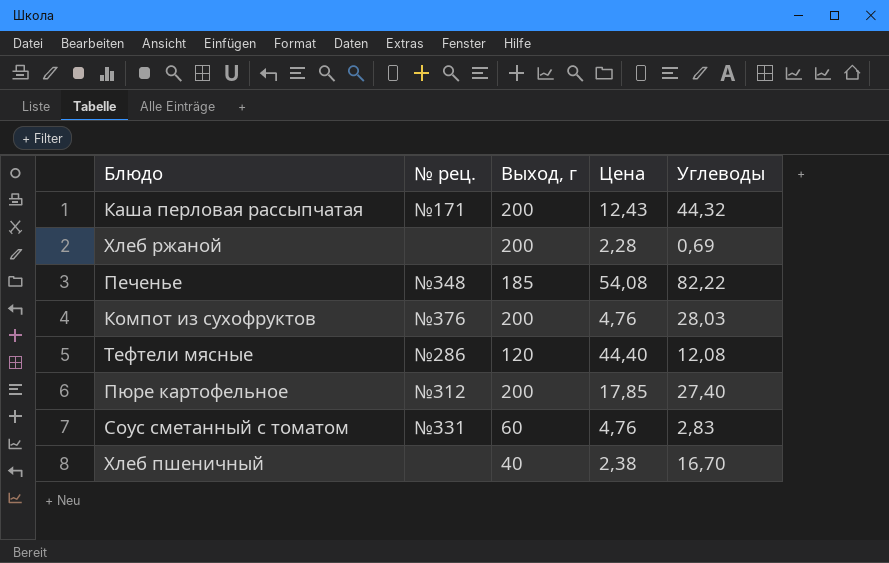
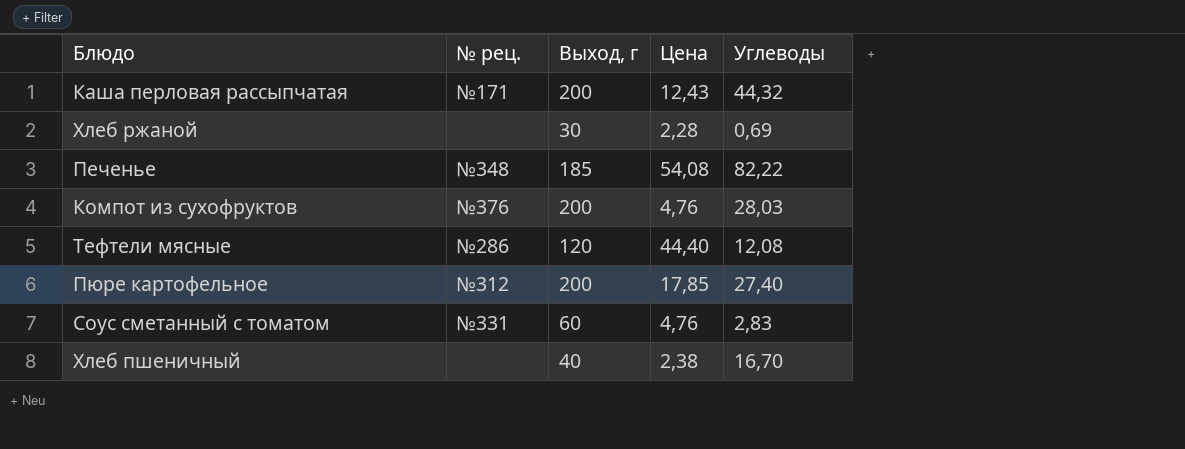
Хлеб ржаной | Выход, г: 200 -> 30

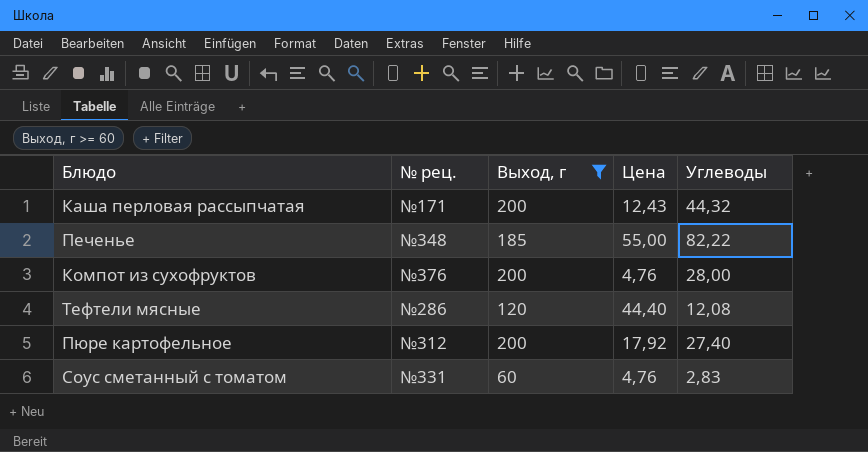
filter: none -> Выход, г >= 60
Печенье | Цена: 54,08 -> 55,00
Компот из сухофруктов | Углеводы: 28,03 -> 28,00
Пюре картофельное | Цена: 17,85 -> 17,92

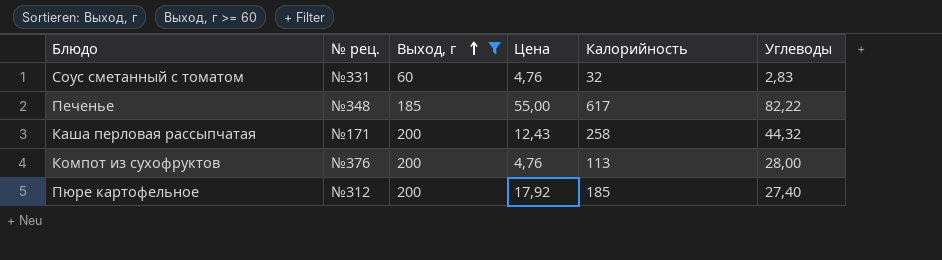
row order: none -> Выход, г ascending
column Калорийность | position: none -> 5
row Тефтели мясные: №286 | 120 | 44,40 | 12,08 -> none

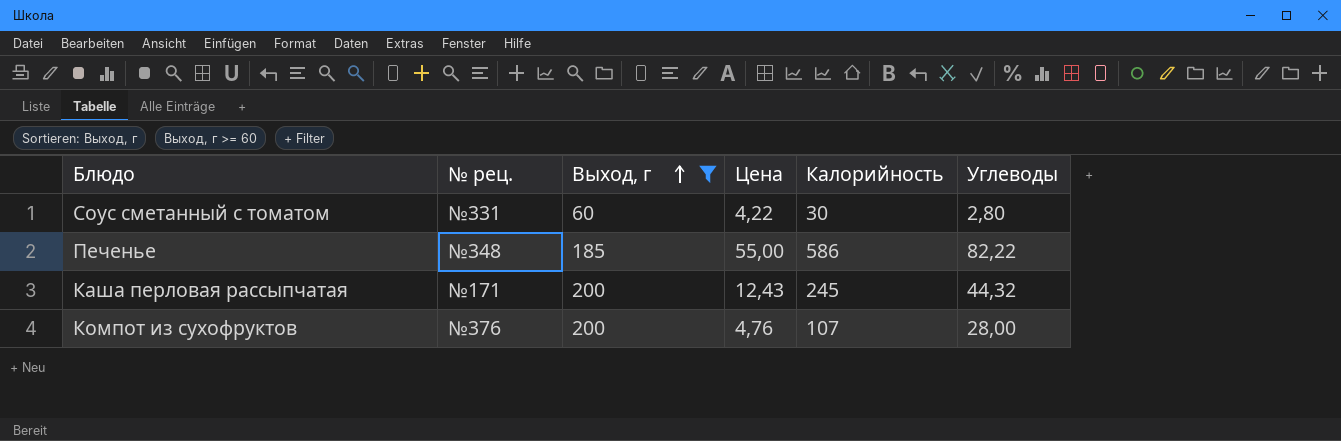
row Пюре картофельное: №312 | 200 | 17,92 | 185 | 27,40 -> none
Соус сметанный с томатом | Цена: 4,76 -> 4,22
Соус сметанный с томатом | Калорийность: 32 -> 30
Соус сметанный с томатом | Углеводы: 2,83 -> 2,80
Печенье | Калорийность: 617 -> 586
Каша перловая рассыпчатая | Калорийность: 258 -> 245
Компот из сухофруктов | Калорийность: 113 -> 107

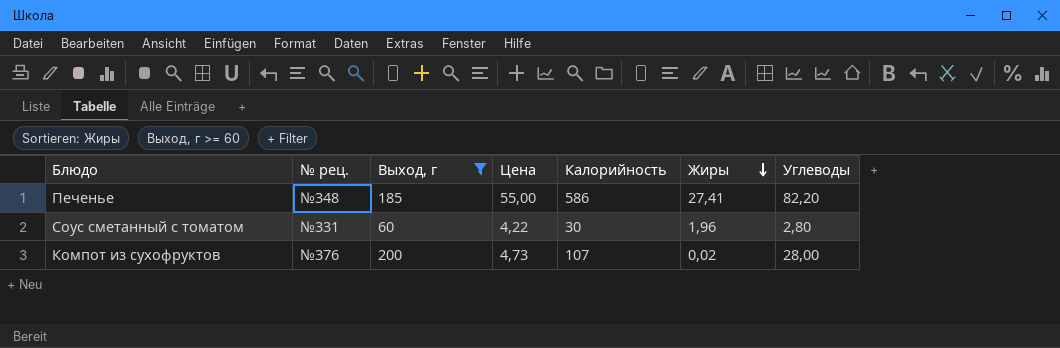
row order: Выход, г ascending -> Жиры descending
column Жиры | position: none -> 6
row Каша перловая рассыпчатая: №171 | 200 | 12,43 | 245 | 44,32 -> none
Печенье | Углеводы: 82,22 -> 82,20
Компот из сухофруктов | Цена: 4,76 -> 4,73

